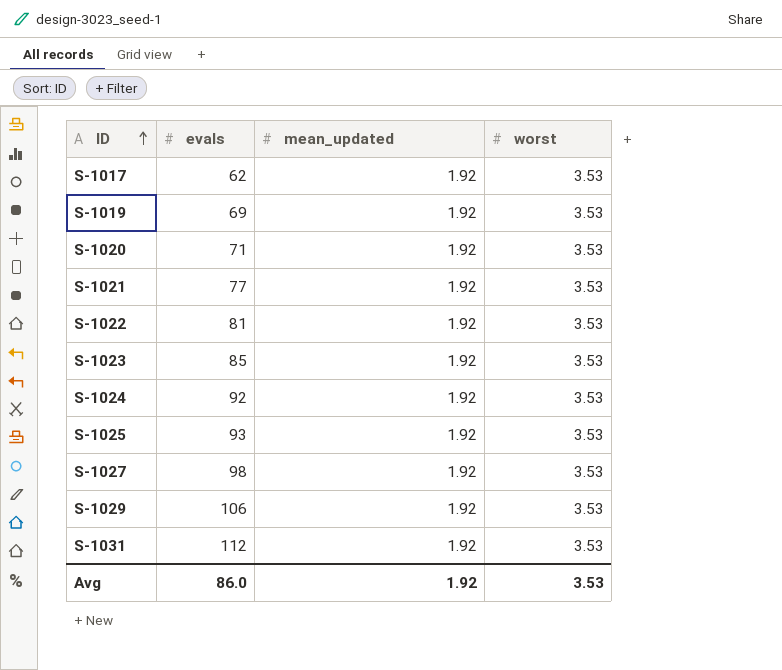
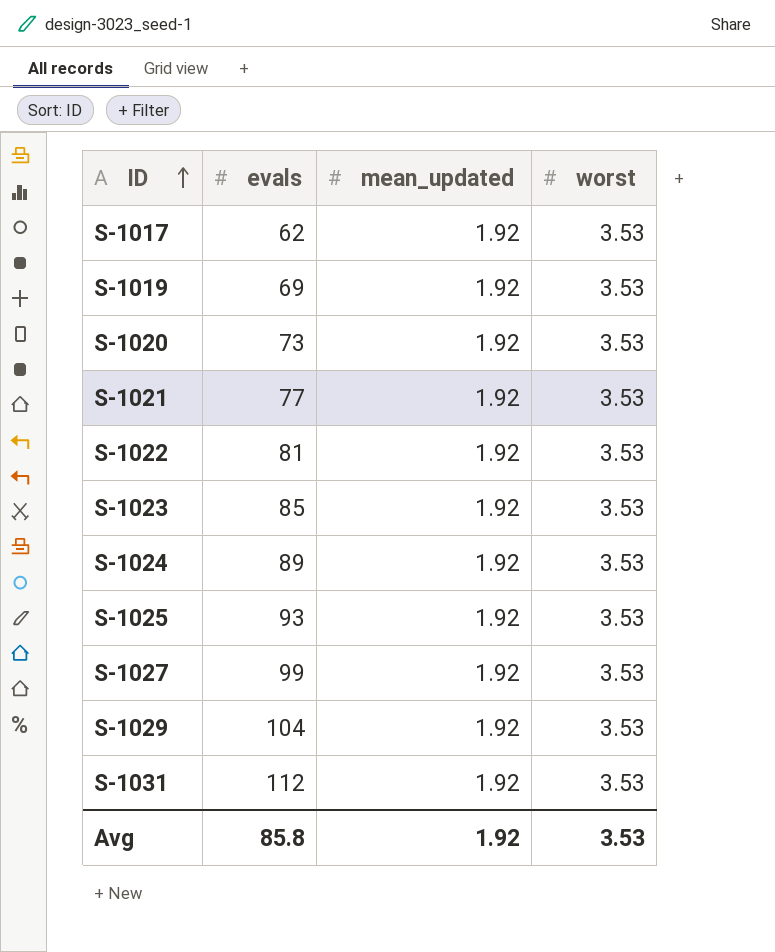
S-1020 | evals: 71 -> 73
S-1024 | evals: 92 -> 89
S-1027 | evals: 98 -> 99
S-1029 | evals: 106 -> 104
Avg | evals: 86.0 -> 85.8

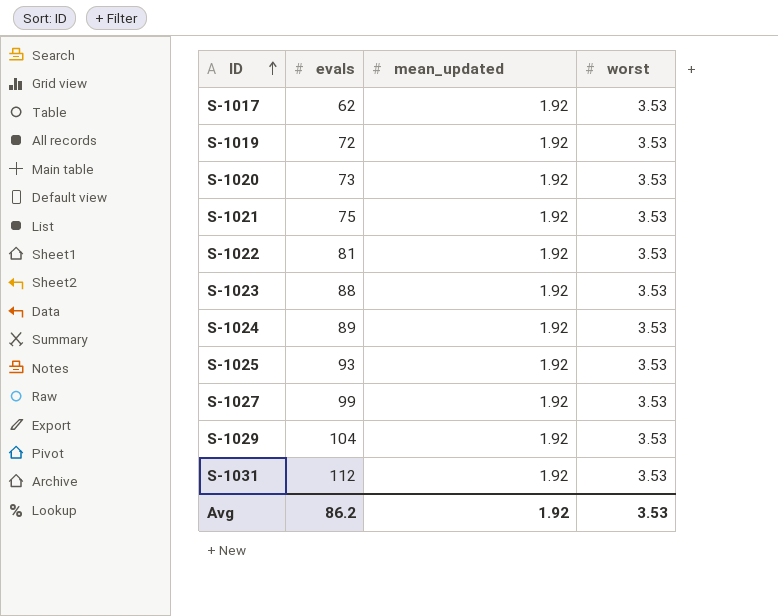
S-1019 | evals: 69 -> 72
S-1021 | evals: 77 -> 75
S-1023 | evals: 85 -> 88
Avg | evals: 85.8 -> 86.2

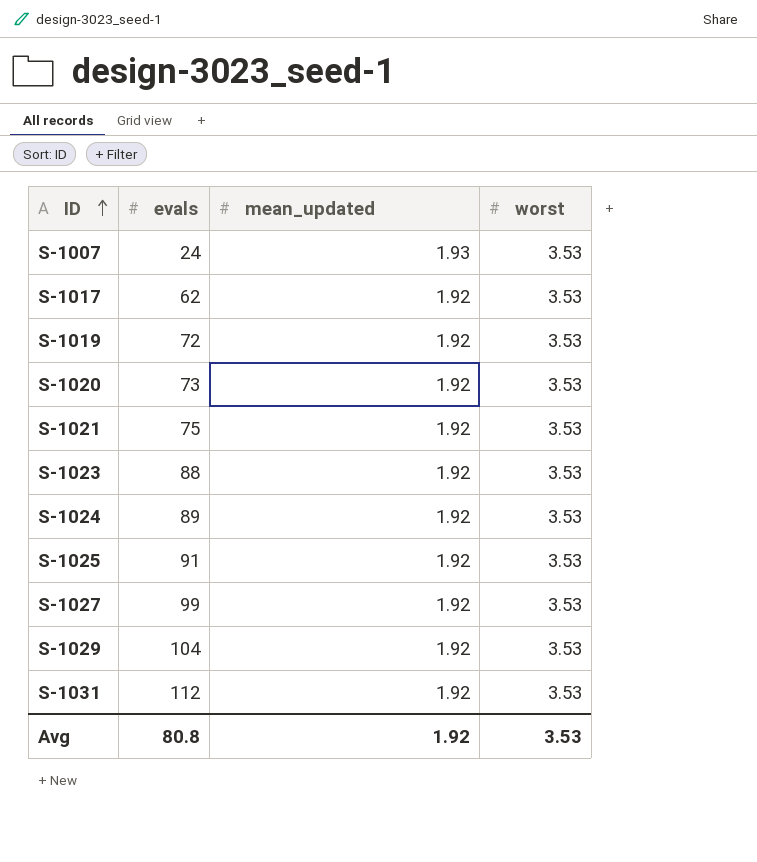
row S-1022: 81 | 1.92 | 3.53 -> none
row S-1007: none -> 24 | 1.93 | 3.53
S-1025 | evals: 93 -> 91
Avg | evals: 86.2 -> 80.8

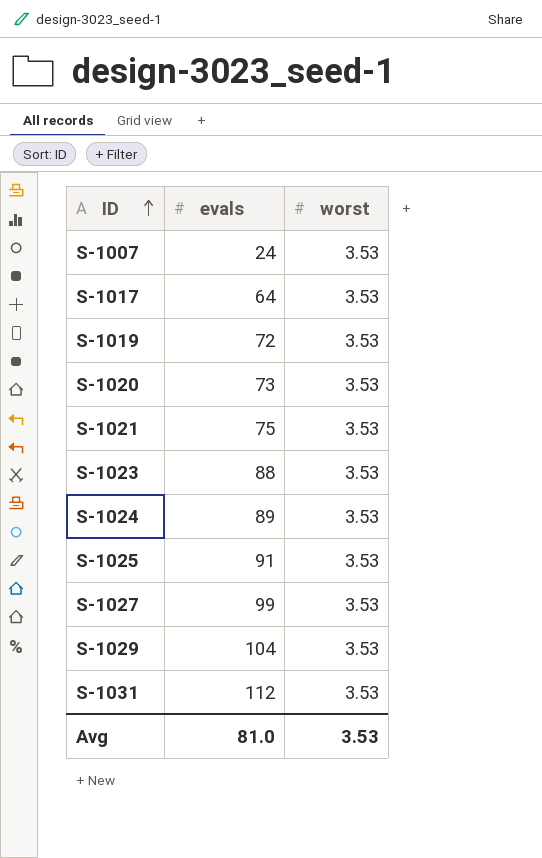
column mean_updated | position: 3 -> none
S-1017 | evals: 62 -> 64
Avg | evals: 80.8 -> 81.0

